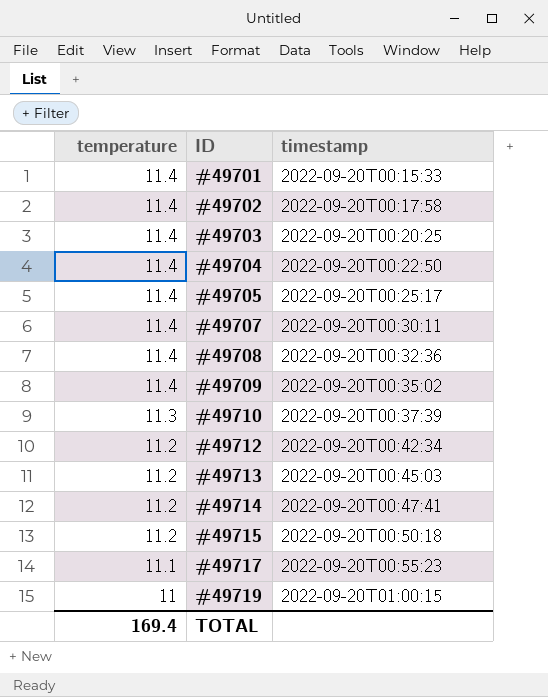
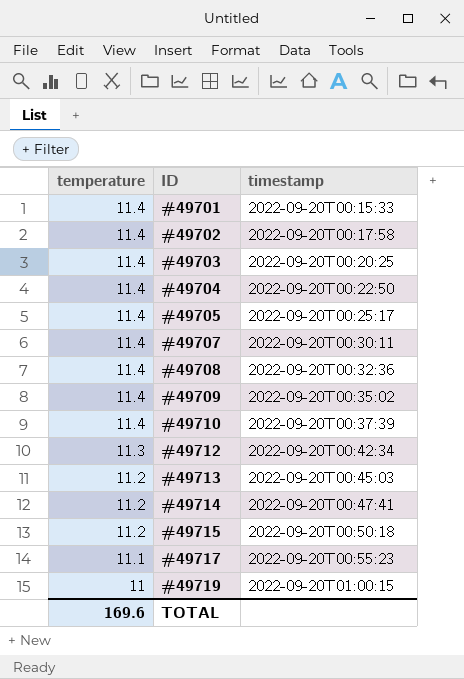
#49710 | temperature: 11.3 -> 11.4
#49712 | temperature: 11.2 -> 11.3
TOTAL | temperature: 169.4 -> 169.6

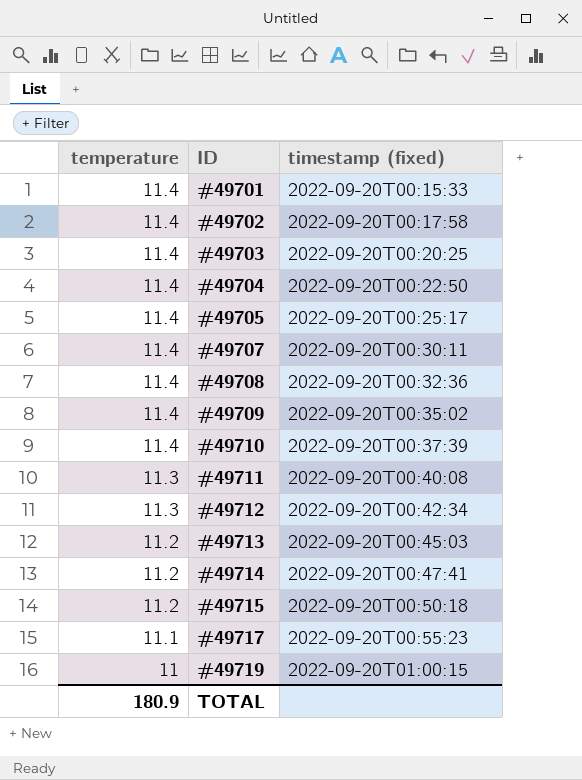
column name: timestamp -> timestamp (fixed)
row #49711: none -> 11.3 | 2022-09-20T00:40:08
TOTAL | temperature: 169.6 -> 180.9

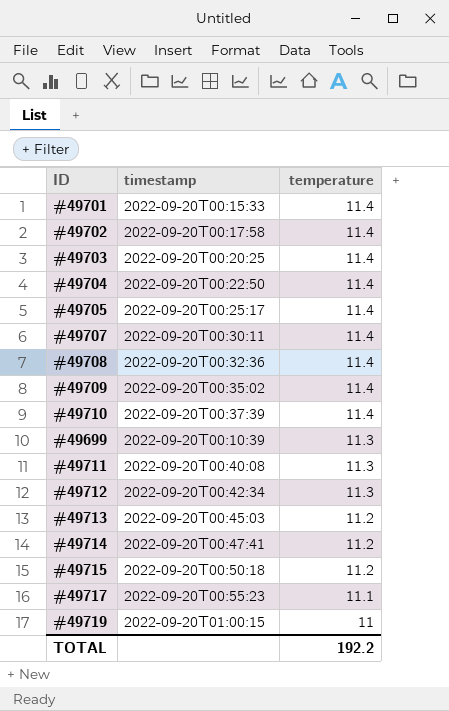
column name: timestamp (fixed) -> timestamp
column temperature | position: 1 -> 3
row #49699: none -> 2022-09-20T00:10:39 | 11.3
TOTAL | temperature: 180.9 -> 192.2

